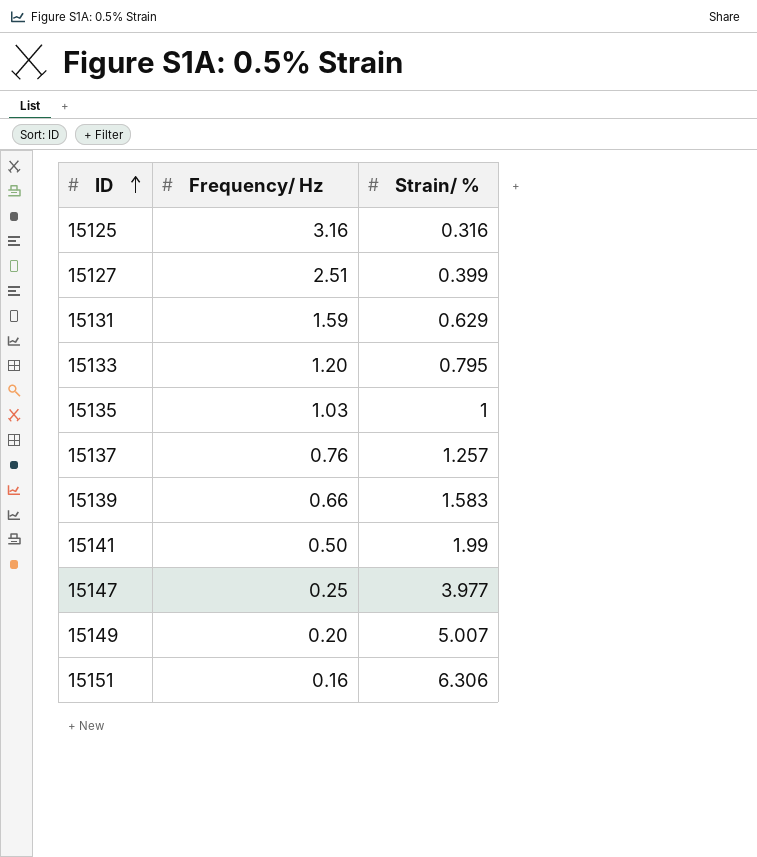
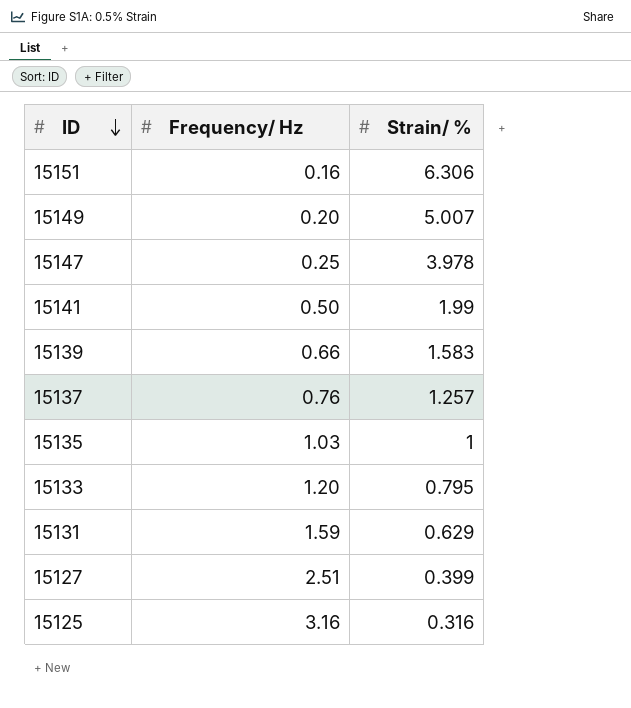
row order: ID ascending -> ID descending
15147 | Strain/ %: 3.977 -> 3.978

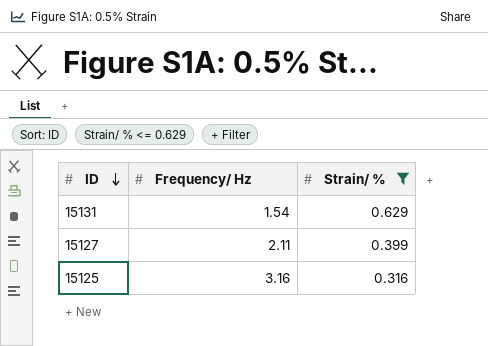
filter: none -> Strain/ % <= 0.629
15131 | Frequency/ Hz: 1.59 -> 1.54
15127 | Frequency/ Hz: 2.51 -> 2.11

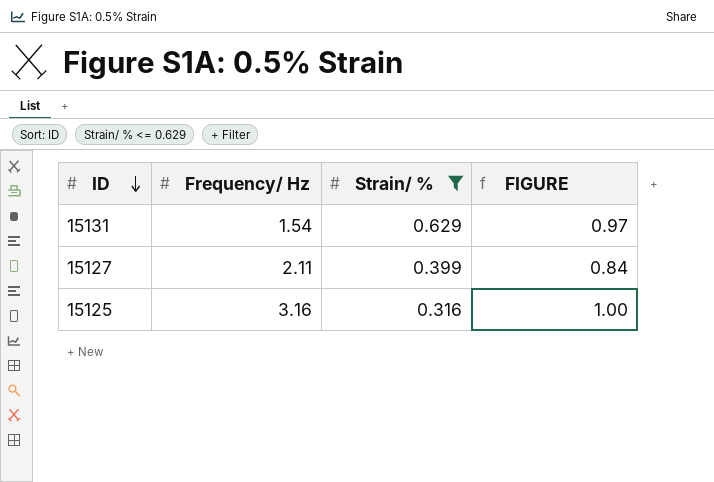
column FIGURE | formula: none -> [Frequency/ Hz] * [Strain/ %]

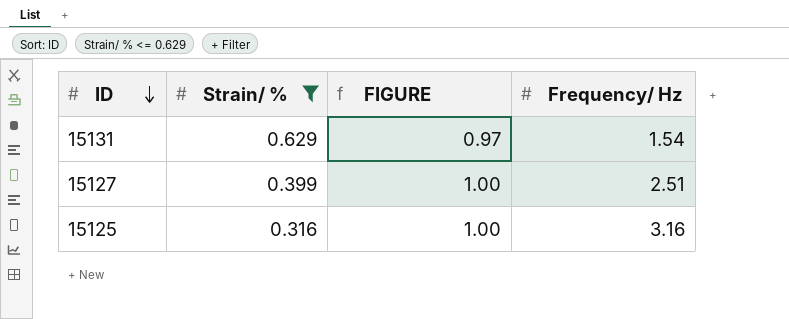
column Frequency/ Hz | position: 2 -> 4
15127 | FIGURE: 0.84 -> 1.00
15127 | Frequency/ Hz: 2.11 -> 2.51

